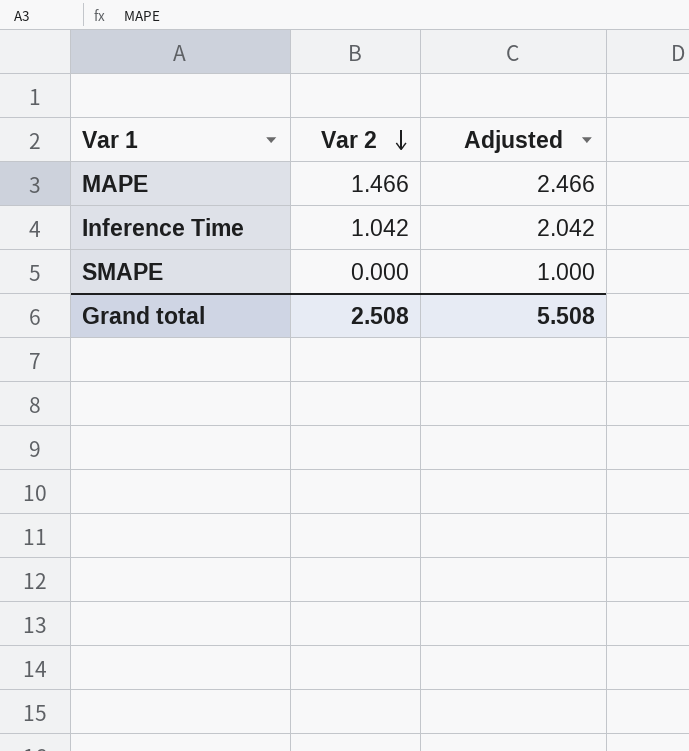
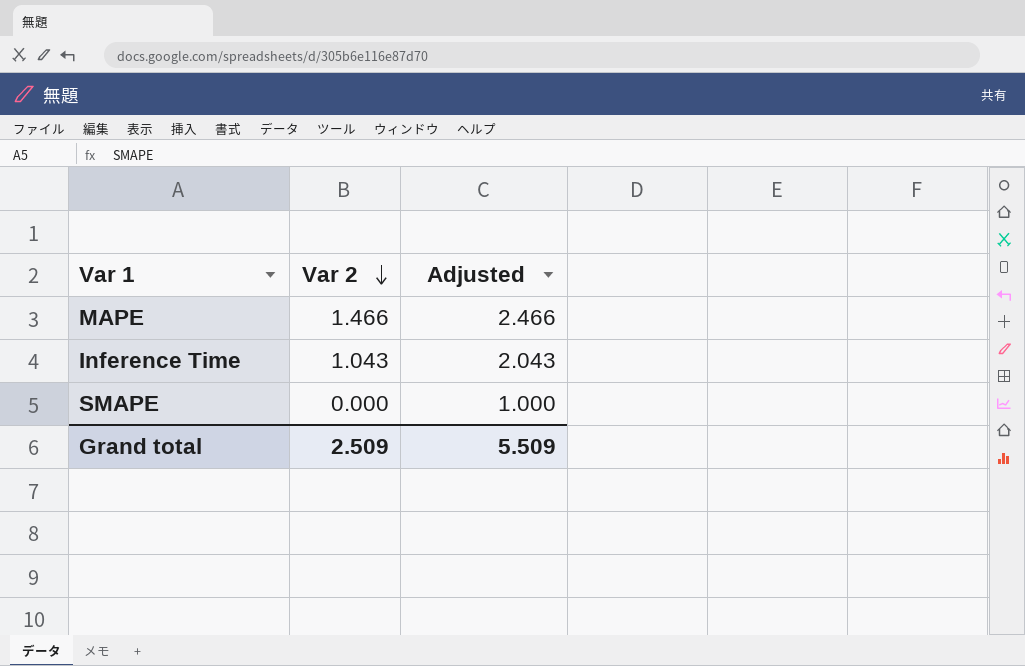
Inference Time | Var 2: 1.042 -> 1.043
Inference Time | Adjusted: 2.042 -> 2.043
Grand total | Var 2: 2.508 -> 2.509
Grand total | Adjusted: 5.508 -> 5.509

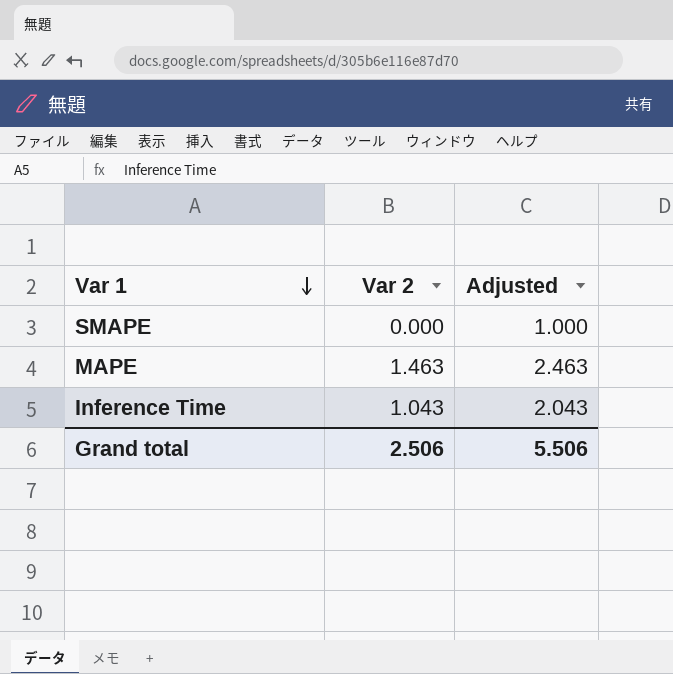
row order: Var 2 descending -> Var 1 descending
MAPE | Var 2: 1.466 -> 1.463
MAPE | Adjusted: 2.466 -> 2.463
Grand total | Var 2: 2.509 -> 2.506
Grand total | Adjusted: 5.509 -> 5.506

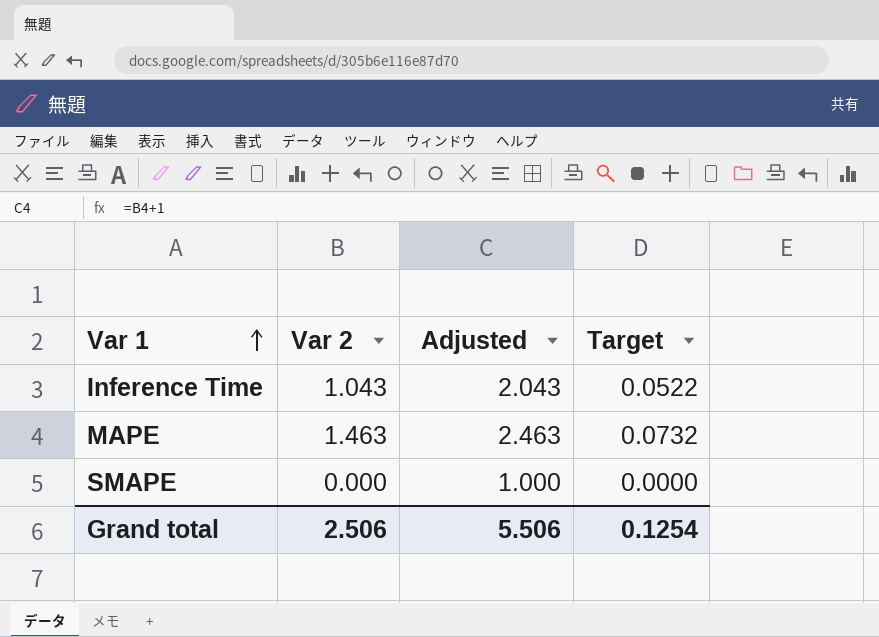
row order: Var 1 descending -> Var 1 ascending
column Target | formula: none -> [Var 2] * 0.05

